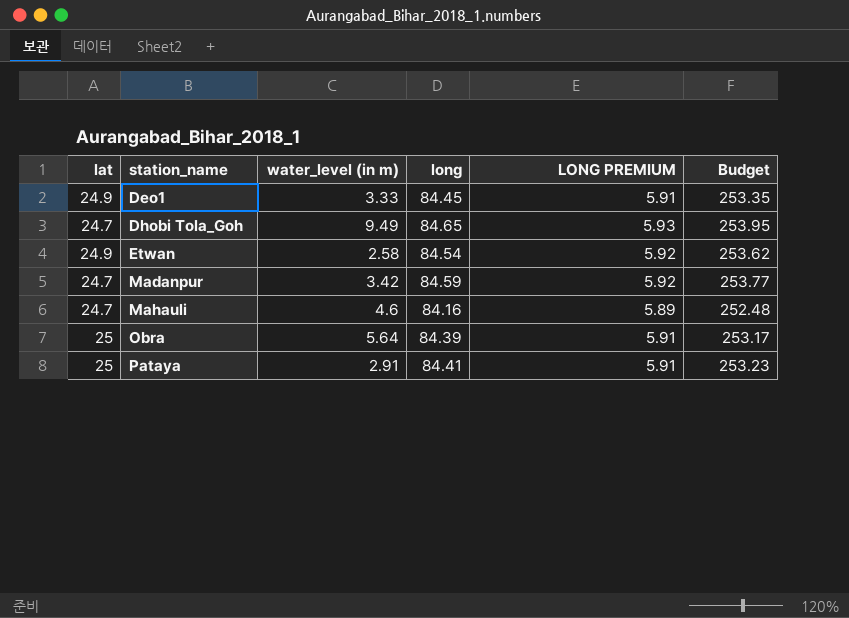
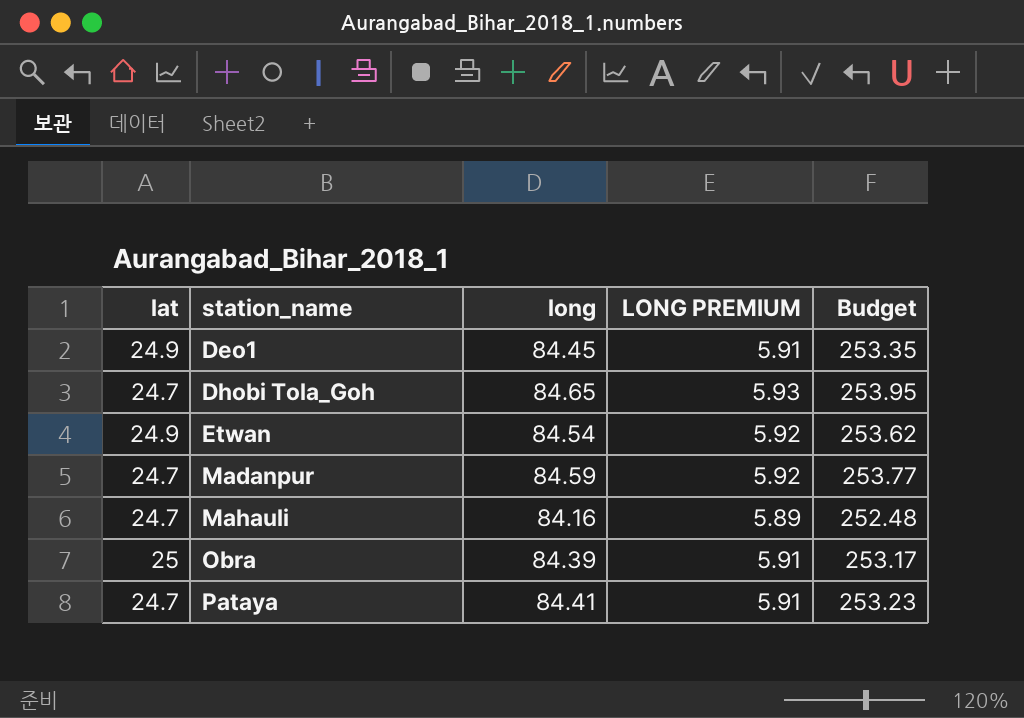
column water_level (in m) | position: 3 -> none
Pataya | lat: 25 -> 24.7

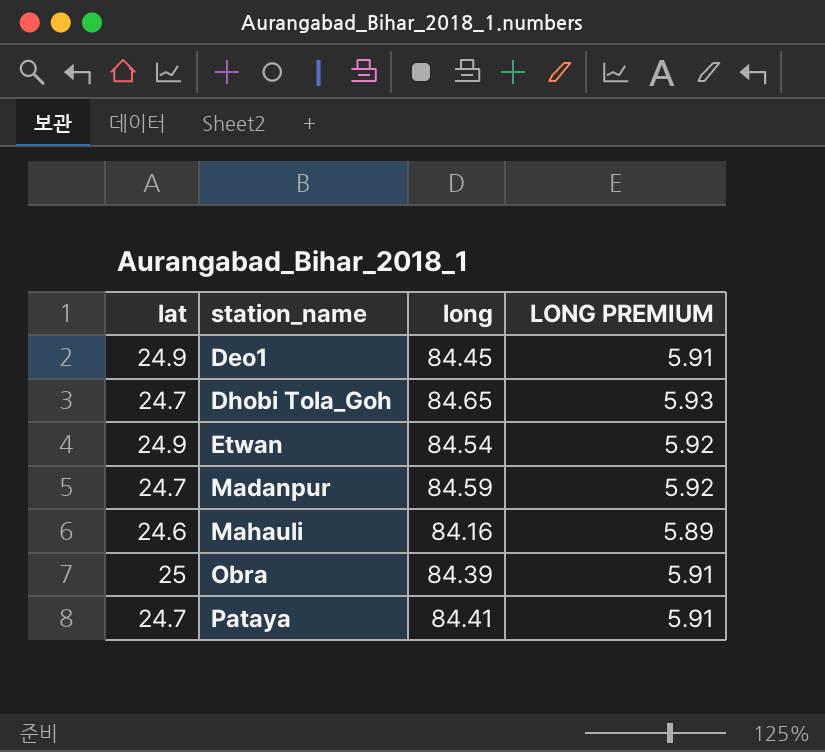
column Budget | formula: [long] * 3 -> none
Mahauli | lat: 24.7 -> 24.6

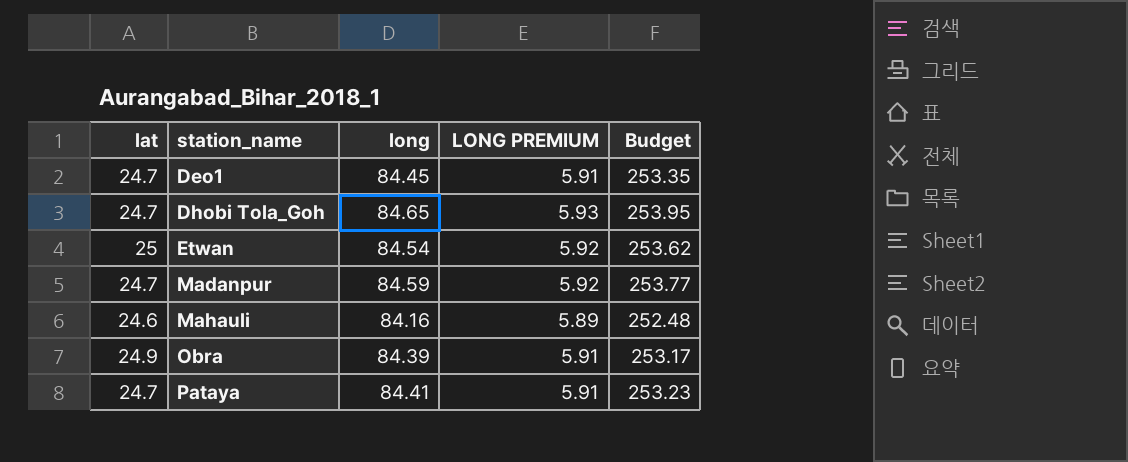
column Budget | formula: none -> [long] * 3
Deo1 | lat: 24.9 -> 24.7
Etwan | lat: 24.9 -> 25
Obra | lat: 25 -> 24.9

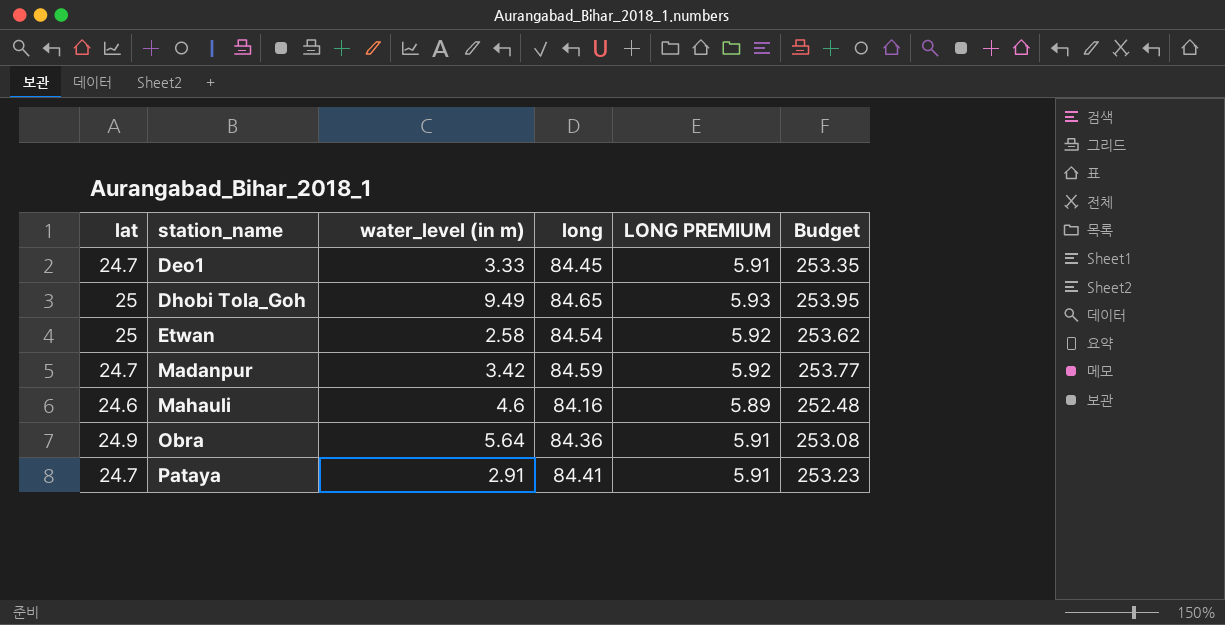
column water_level (in m) | position: none -> 3
Dhobi Tola_Goh | lat: 24.7 -> 25
Obra | long: 84.39 -> 84.36
Obra | Budget: 253.17 -> 253.08

